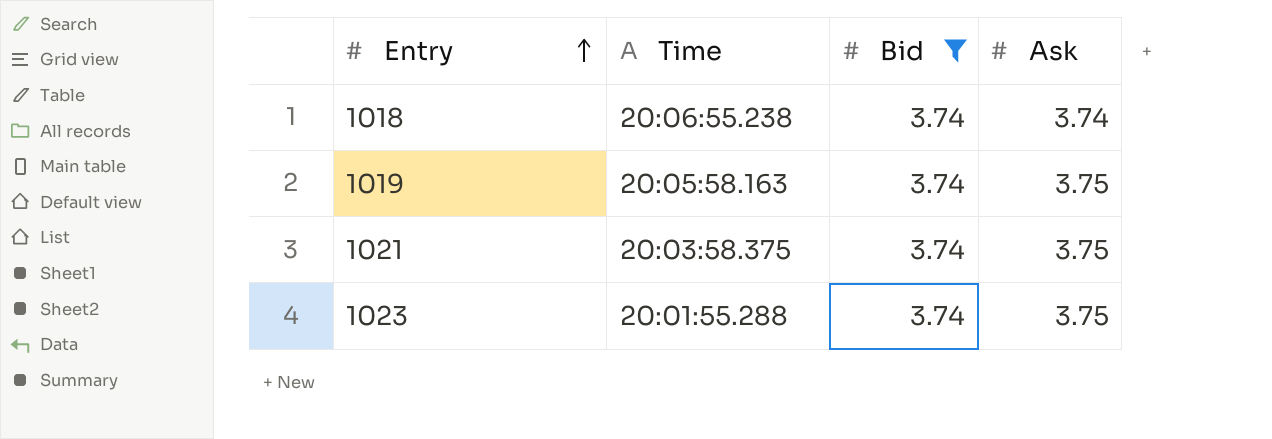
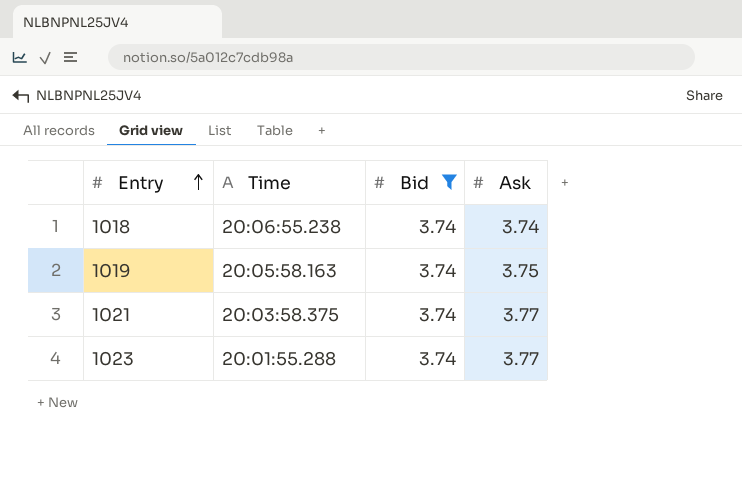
1021 | Ask: 3.75 -> 3.77
1023 | Ask: 3.75 -> 3.77

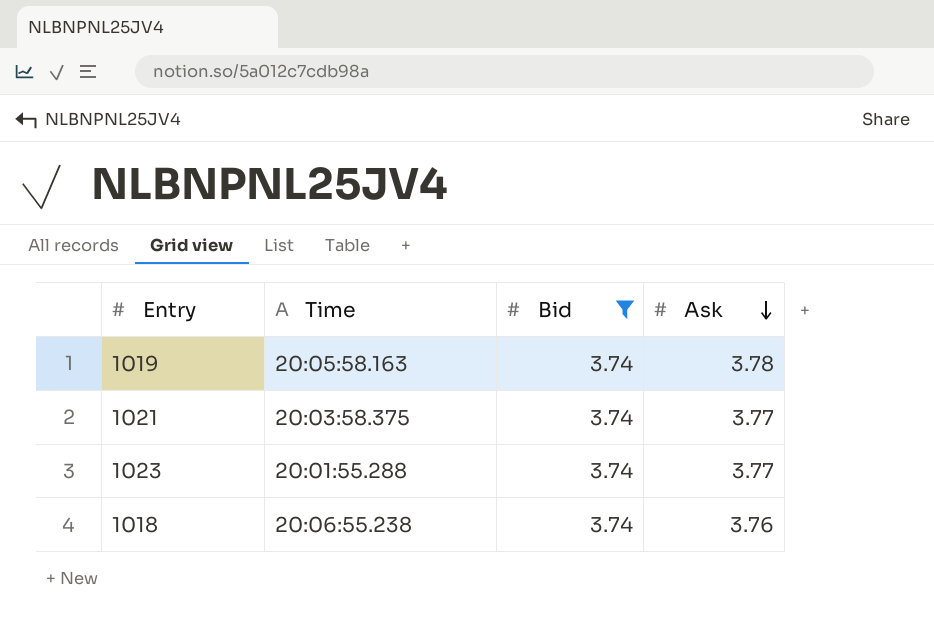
row order: Entry ascending -> Ask descending
1019 | Ask: 3.75 -> 3.78
1018 | Ask: 3.74 -> 3.76

